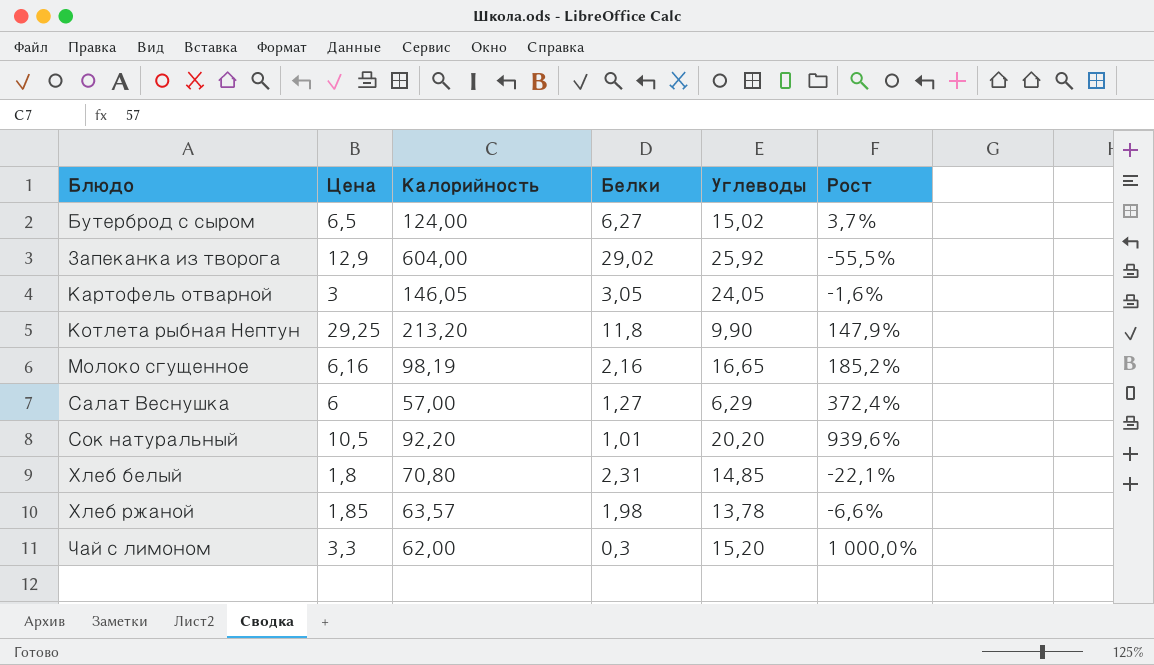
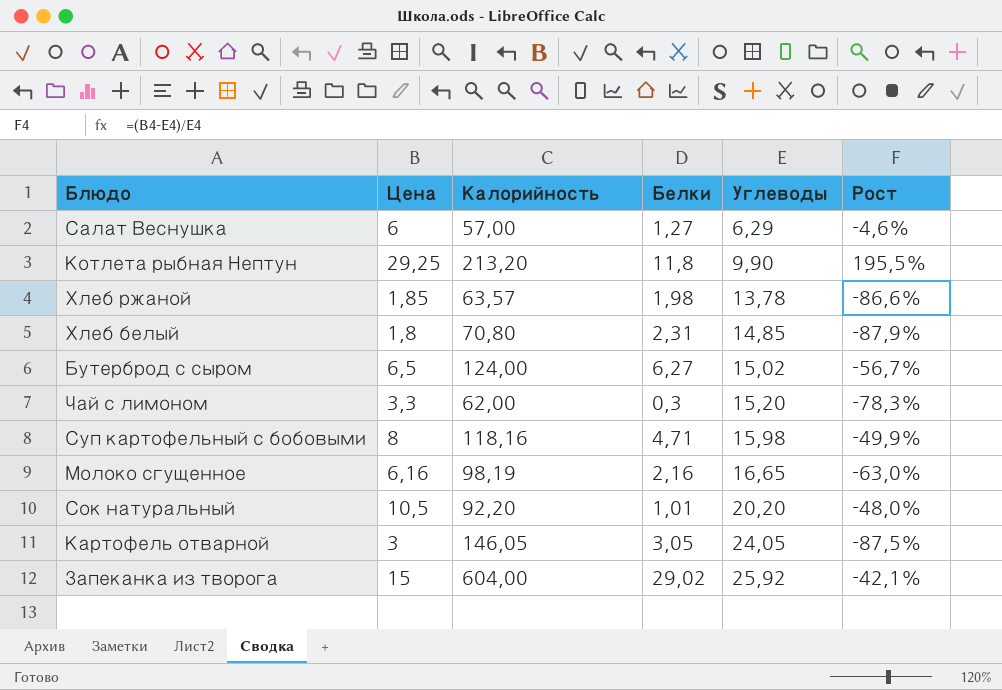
row order: Блюдо ascending -> Углеводы ascending
column Рост | formula: ([Цена] - [Белки]) / [Белки] -> ([Цена] - [Углеводы]) / [Углеводы]
row Суп картофельный с бобовыми: none -> 8 | 118,16 | 4,71 | 15,98 | -49,9%
Запеканка из творога | Цена: 12,9 -> 15

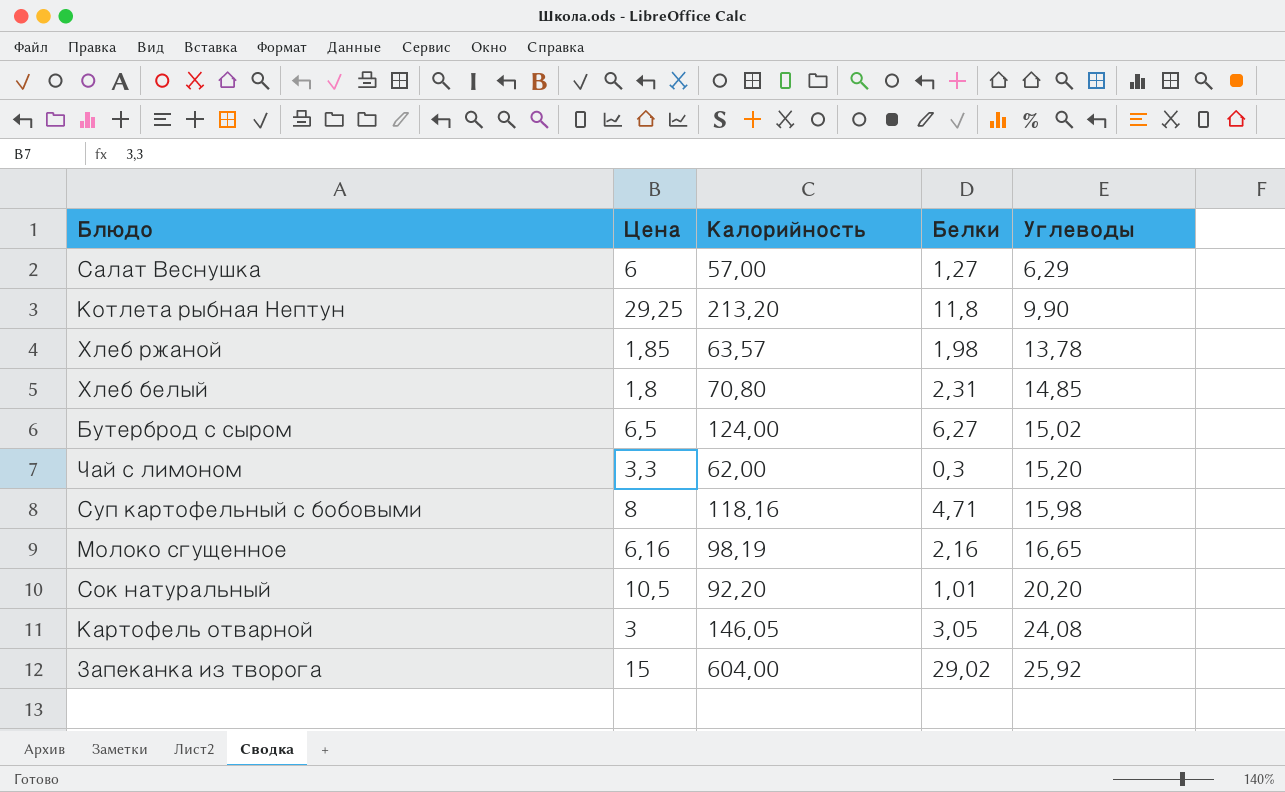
column Рост | formula: ([Цена] - [Углеводы]) / [Углеводы] -> none
Картофель отварной | Углеводы: 24,05 -> 24,08

